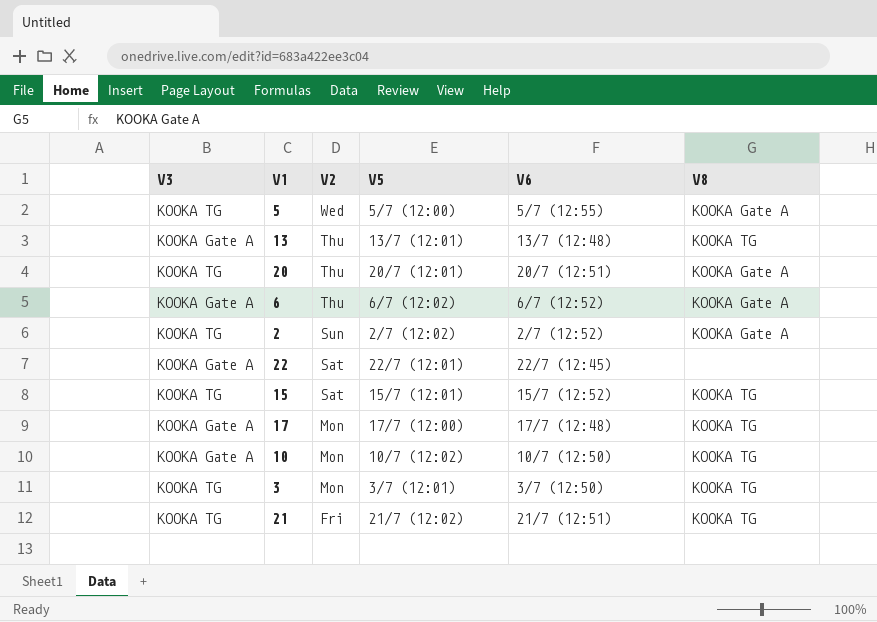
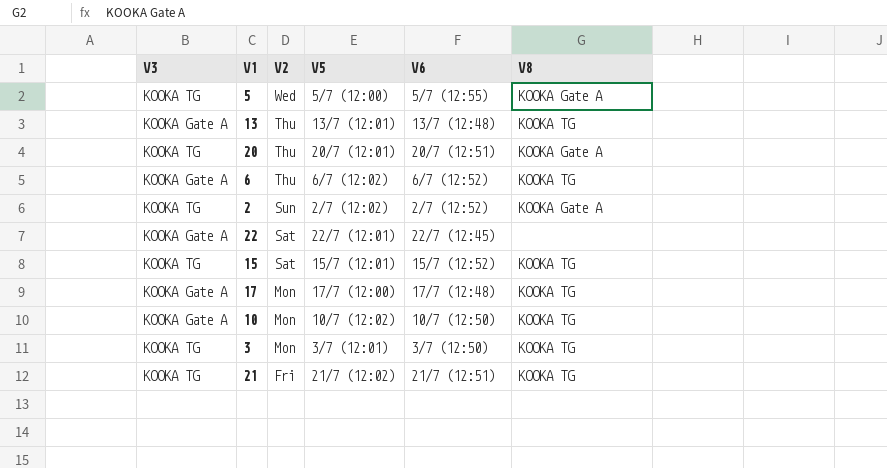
6 | V8: KOOKA Gate A -> KOOKA TG

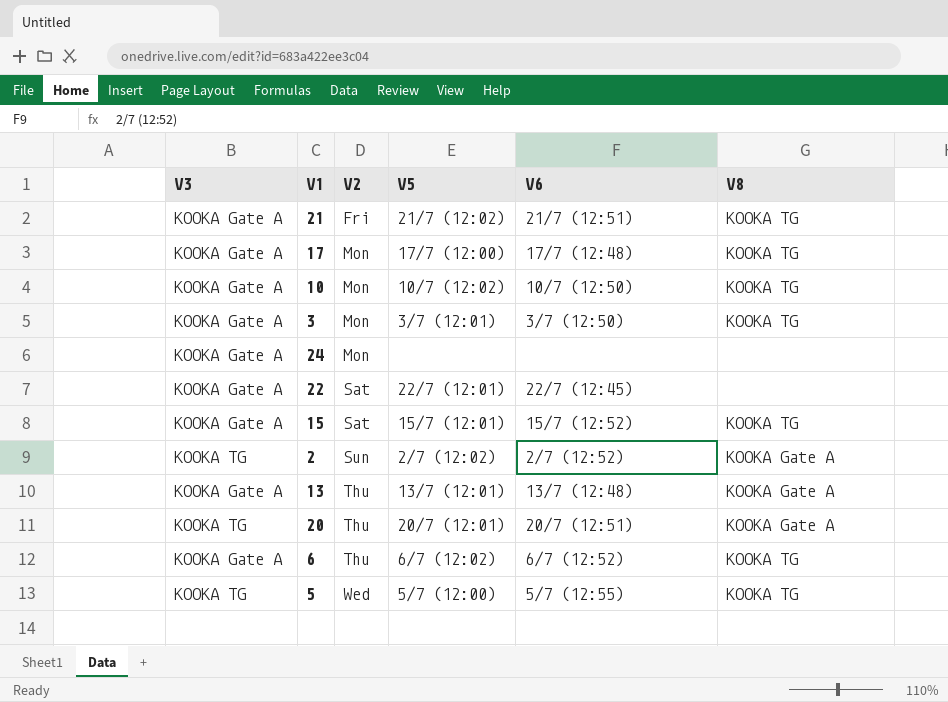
row order: V2 descending -> V2 ascending
21 | V3: KOOKA TG -> KOOKA Gate A
3 | V3: KOOKA TG -> KOOKA Gate A
row 24: none -> KOOKA Gate A | Mon | none | none | none
15 | V3: KOOKA TG -> KOOKA Gate A
13 | V8: KOOKA TG -> KOOKA Gate A
5 | V8: KOOKA Gate A -> KOOKA TG

